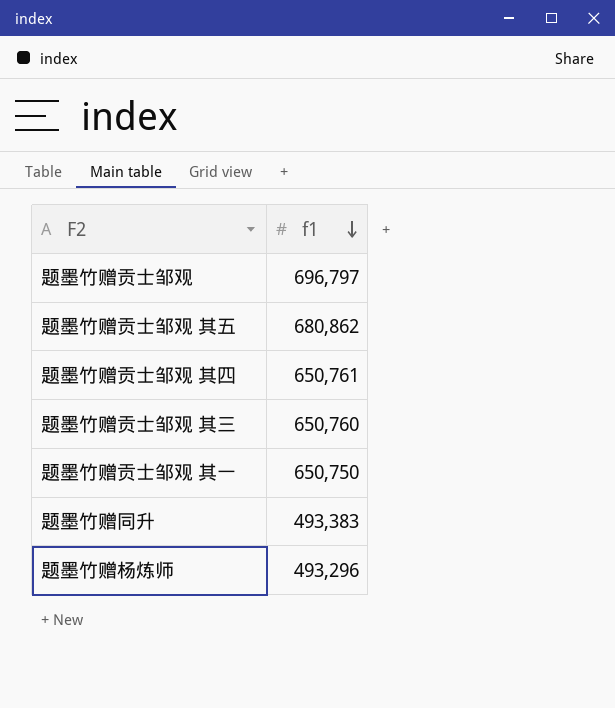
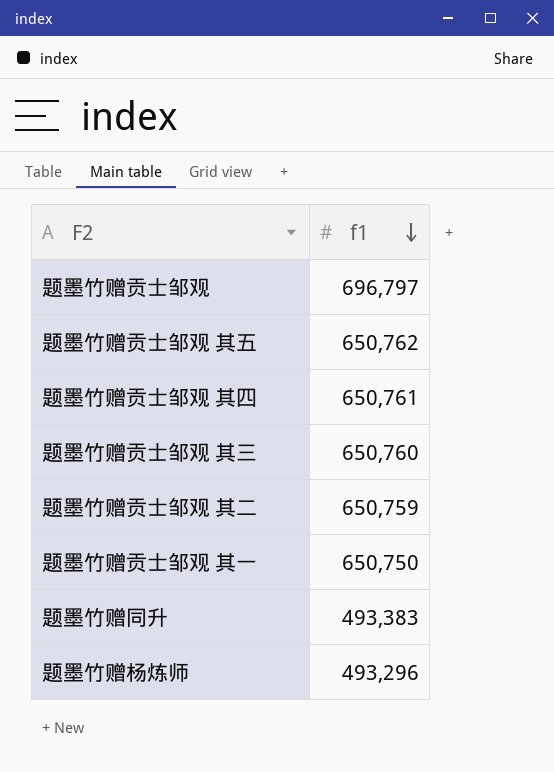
题墨竹赠贡士邹观 其五 | f1: 680,862 -> 650,762
row 题墨竹赠贡士邹观 其二: none -> 650,759

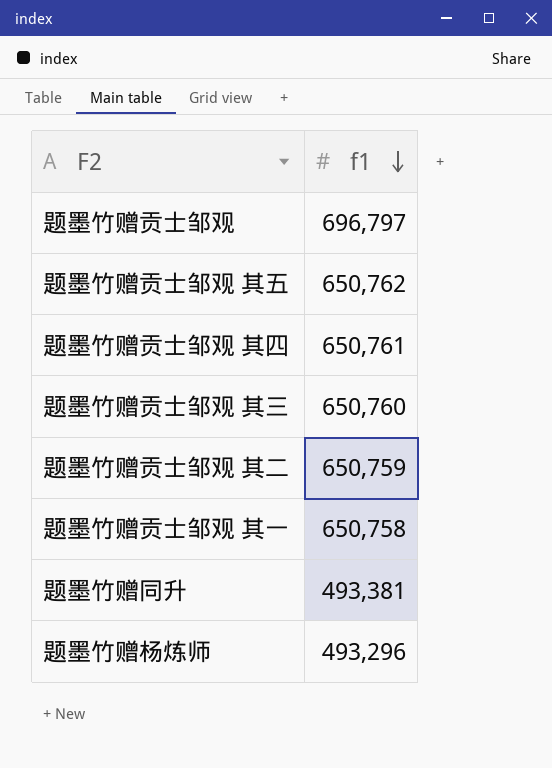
题墨竹赠贡士邹观 其一 | f1: 650,750 -> 650,758
题墨竹赠同升 | f1: 493,383 -> 493,381

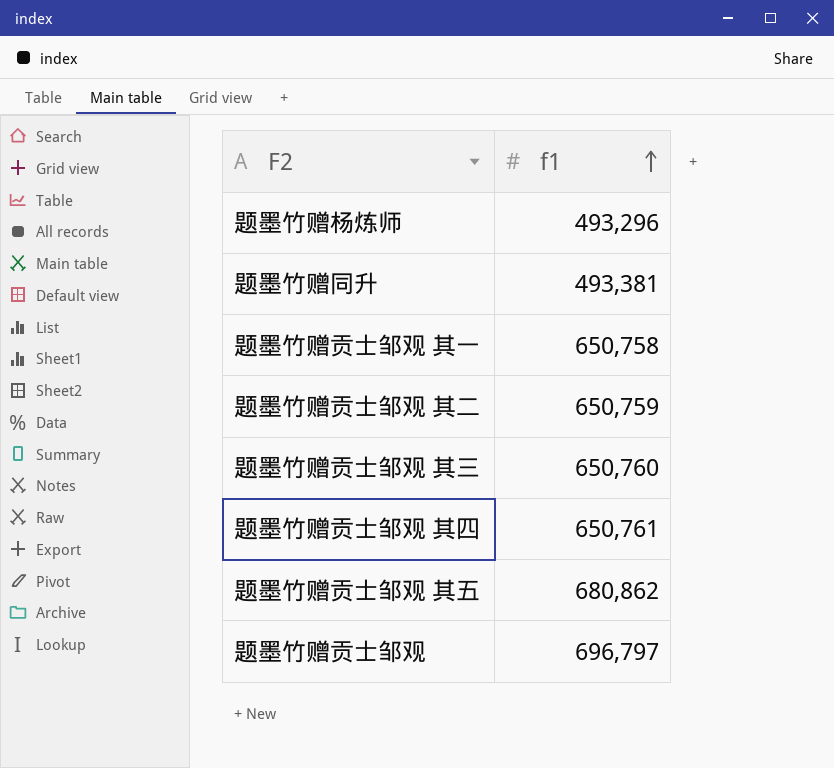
row order: f1 descending -> f1 ascending
题墨竹赠贡士邹观 其五 | f1: 650,762 -> 680,862

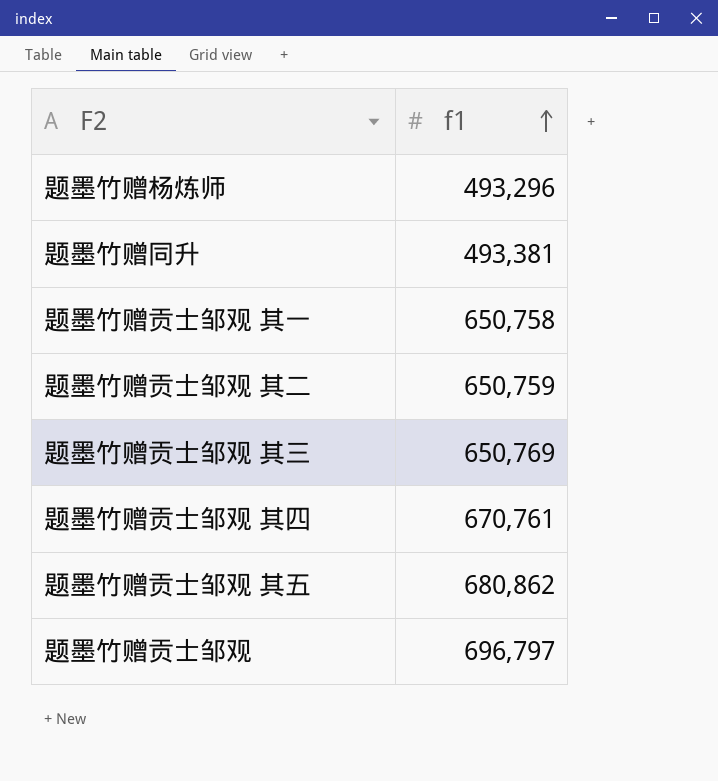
题墨竹赠贡士邹观 其三 | f1: 650,760 -> 650,769
题墨竹赠贡士邹观 其四 | f1: 650,761 -> 670,761

